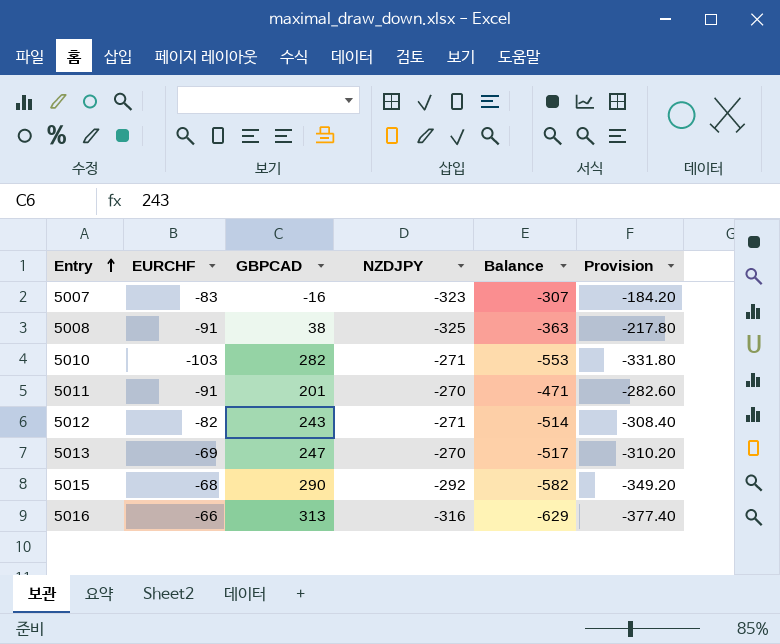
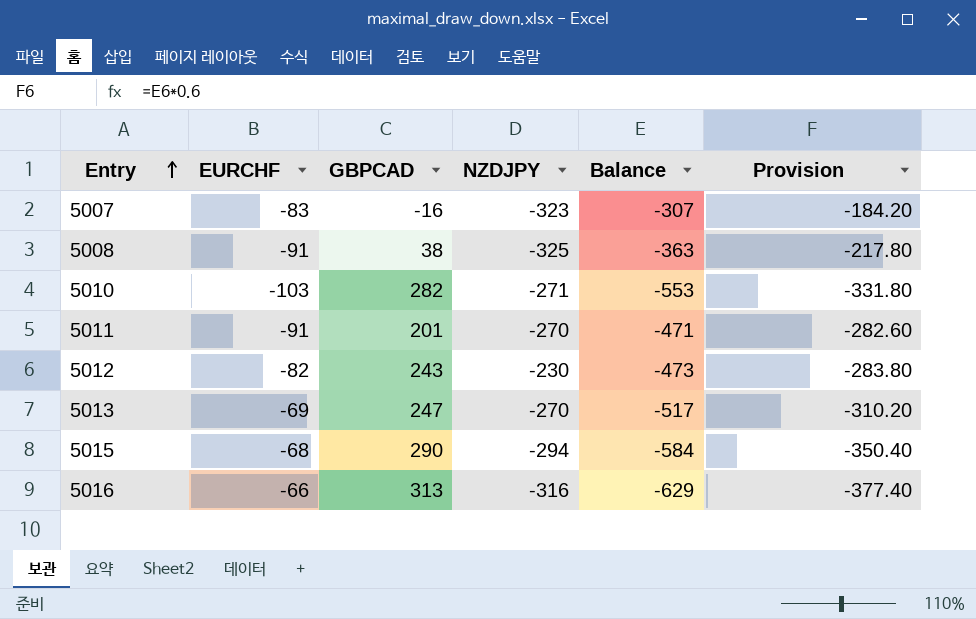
5012 | NZDJPY: -271 -> -230
5012 | Balance: -514 -> -473
5012 | Provision: -308.40 -> -283.80
5015 | NZDJPY: -292 -> -294
5015 | Balance: -582 -> -584
5015 | Provision: -349.20 -> -350.40

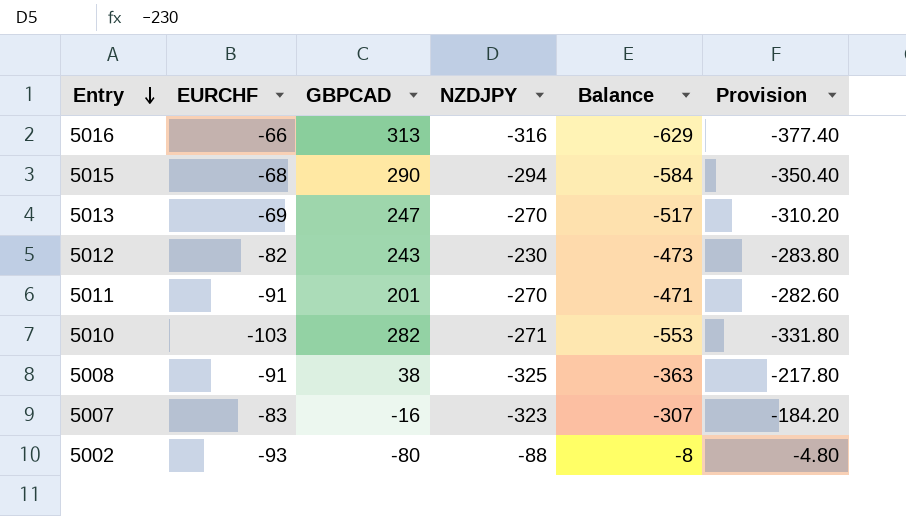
row order: Entry ascending -> Entry descending
row 5002: none -> -93 | -80 | -88 | -8 | -4.80

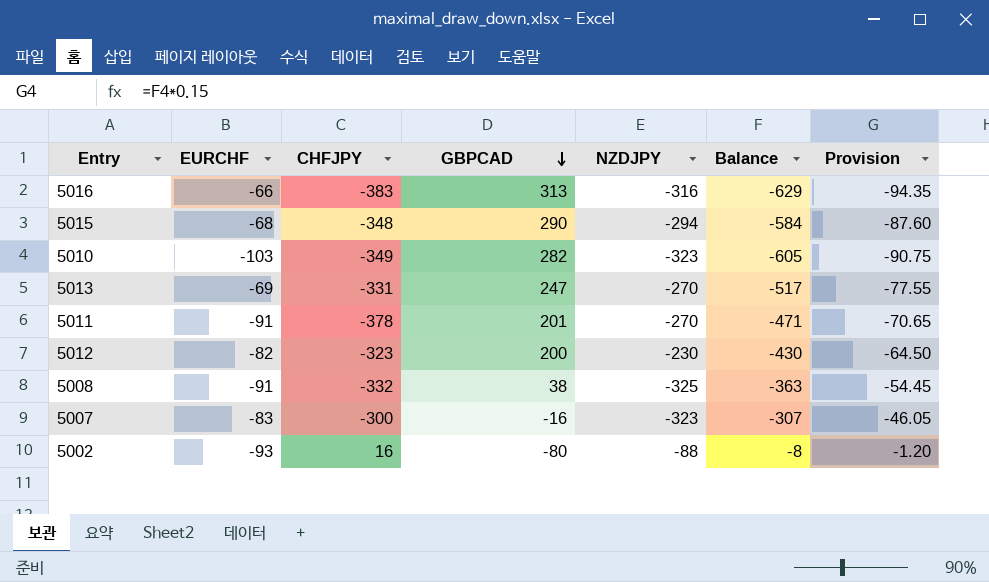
row order: Entry descending -> GBPCAD descending
column CHFJPY | position: none -> 3
column Provision | formula: [Balance] * 0.6 -> [Balance] * 0.15
5010 | NZDJPY: -271 -> -323
5010 | Balance: -553 -> -605
5012 | GBPCAD: 243 -> 200
5012 | Balance: -473 -> -430

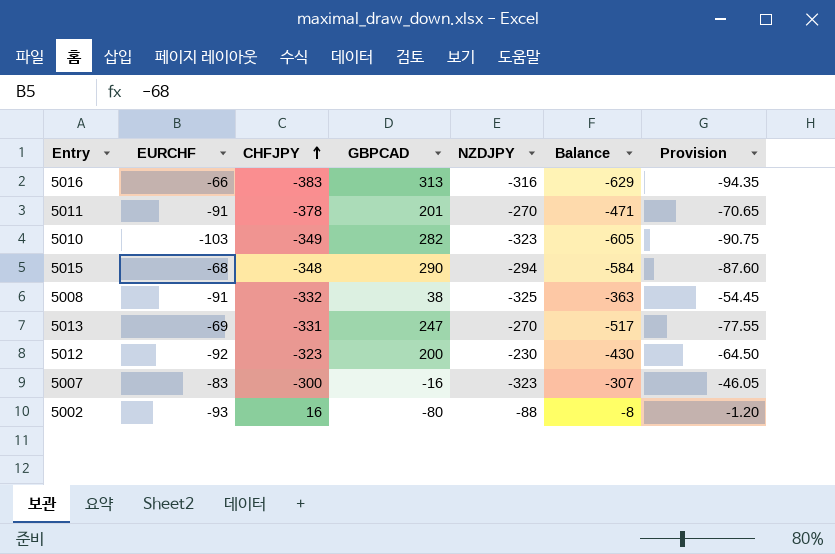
row order: GBPCAD descending -> CHFJPY ascending
5012 | EURCHF: -82 -> -92

